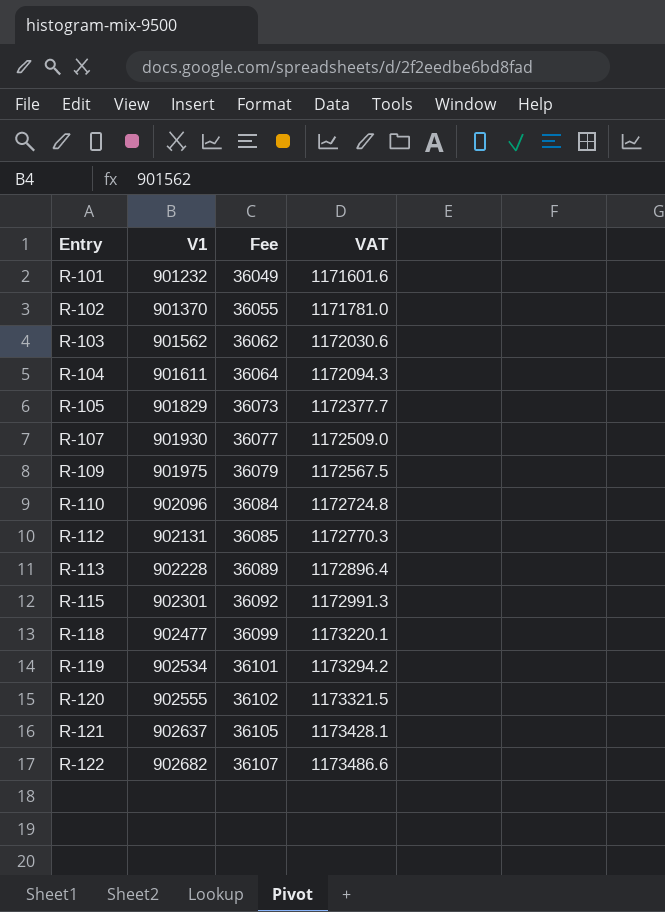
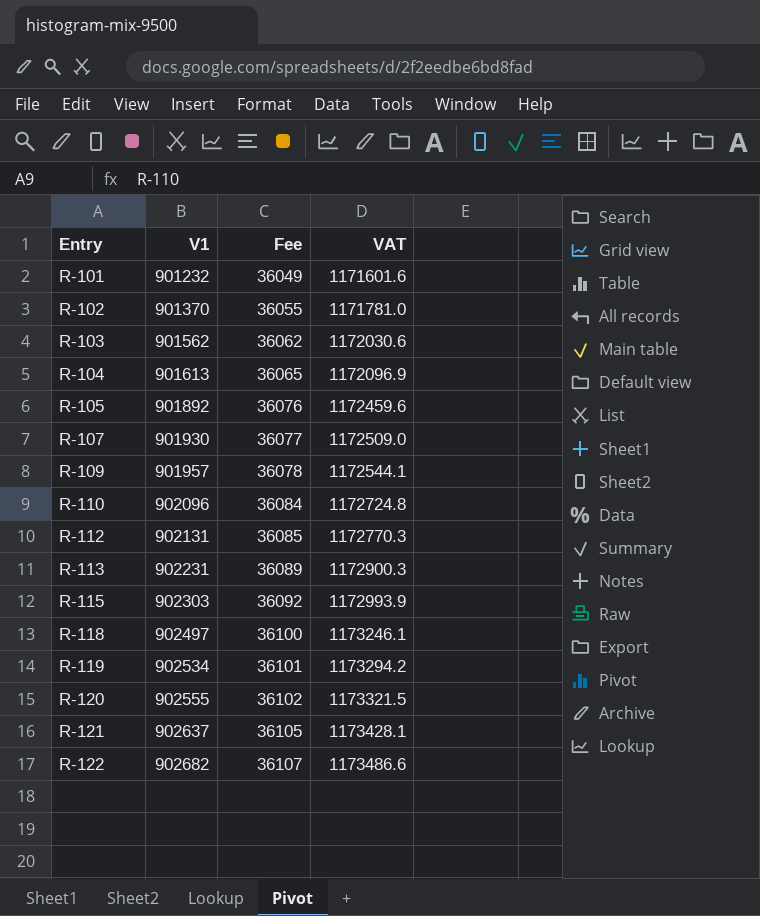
R-104 | V1: 901611 -> 901613
R-104 | Fee: 36064 -> 36065
R-104 | VAT: 1172094.3 -> 1172096.9
R-105 | V1: 901829 -> 901892
R-105 | Fee: 36073 -> 36076
R-105 | VAT: 1172377.7 -> 1172459.6
R-109 | V1: 901975 -> 901957
R-109 | Fee: 36079 -> 36078
R-109 | VAT: 1172567.5 -> 1172544.1
R-113 | V1: 902228 -> 902231
R-113 | VAT: 1172896.4 -> 1172900.3
R-115 | V1: 902301 -> 902303
R-115 | VAT: 1172991.3 -> 1172993.9
R-118 | V1: 902477 -> 902497
R-118 | Fee: 36099 -> 36100
R-118 | VAT: 1173220.1 -> 1173246.1

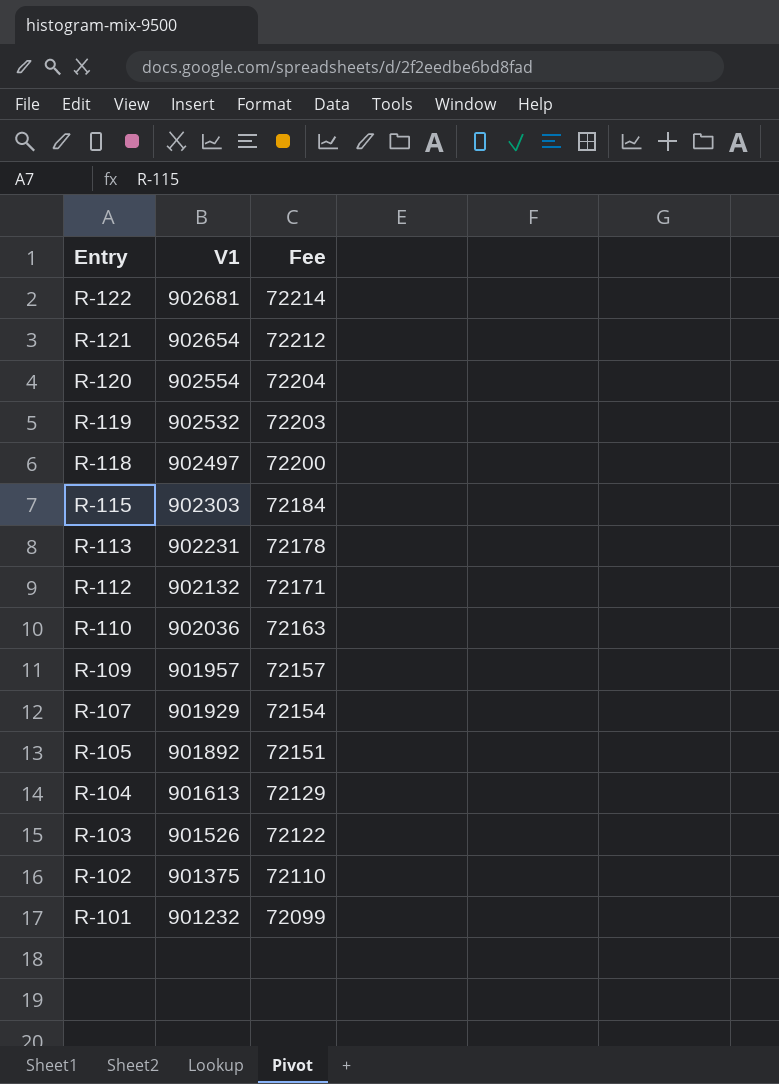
row order: Entry ascending -> Entry descending
column VAT | formula: [V1] * 1.3 -> none
column Fee | formula: [V1] * 0.04 -> [V1] * 0.08
R-122 | V1: 902682 -> 902681
R-121 | V1: 902637 -> 902654
R-120 | V1: 902555 -> 902554
R-119 | V1: 902534 -> 902532
R-112 | V1: 902131 -> 902132
R-110 | V1: 902096 -> 902036
R-107 | V1: 901930 -> 901929
R-103 | V1: 901562 -> 901526
R-102 | V1: 901370 -> 901375

